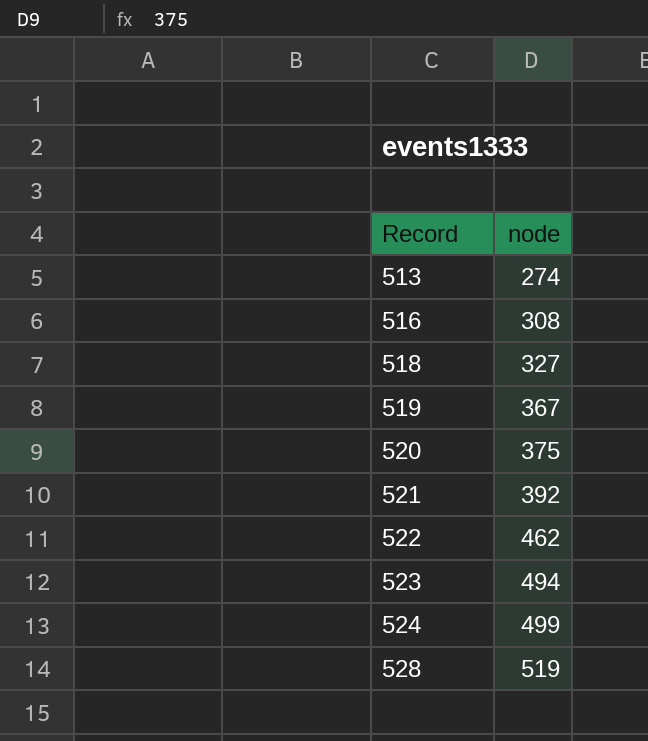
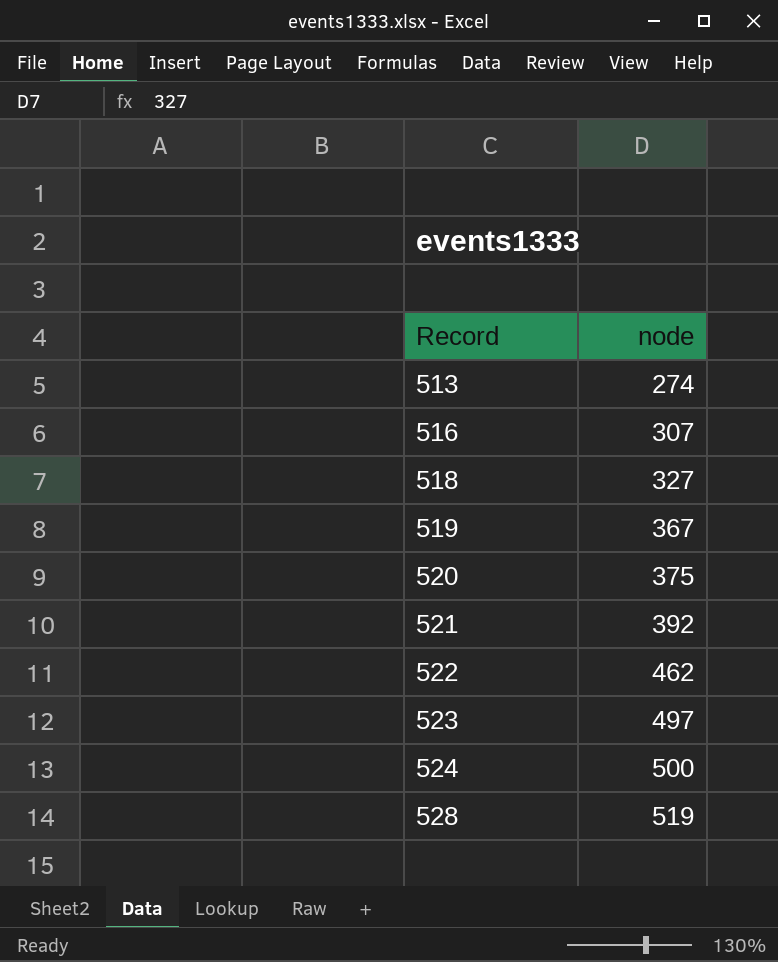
516 | node: 308 -> 307
523 | node: 494 -> 497
524 | node: 499 -> 500

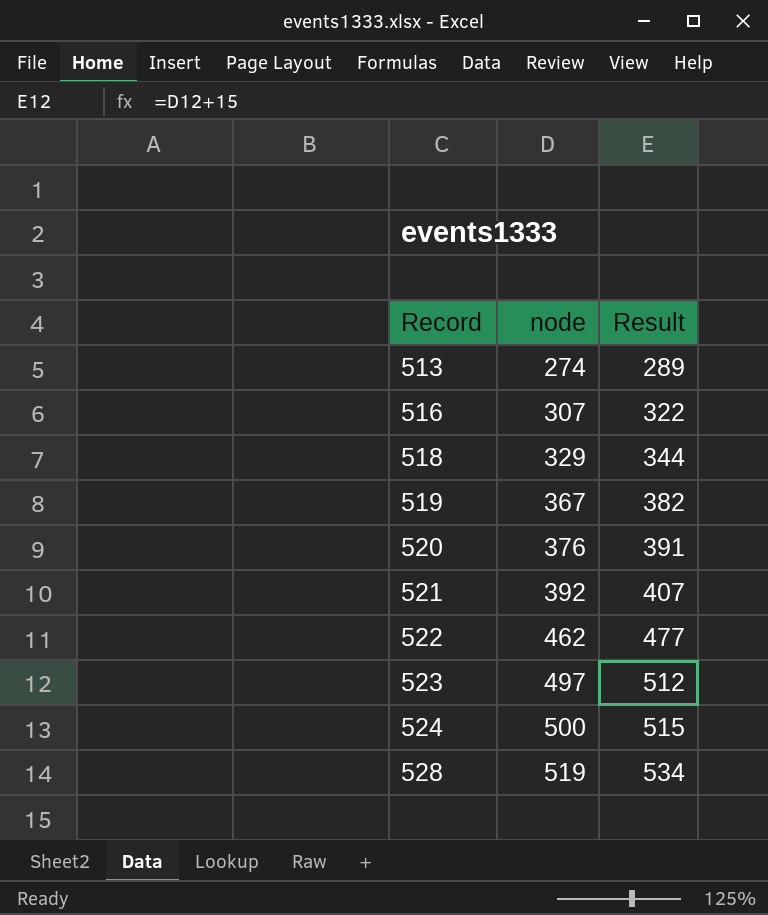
column Result | formula: none -> [node] + 15
518 | node: 327 -> 329
520 | node: 375 -> 376

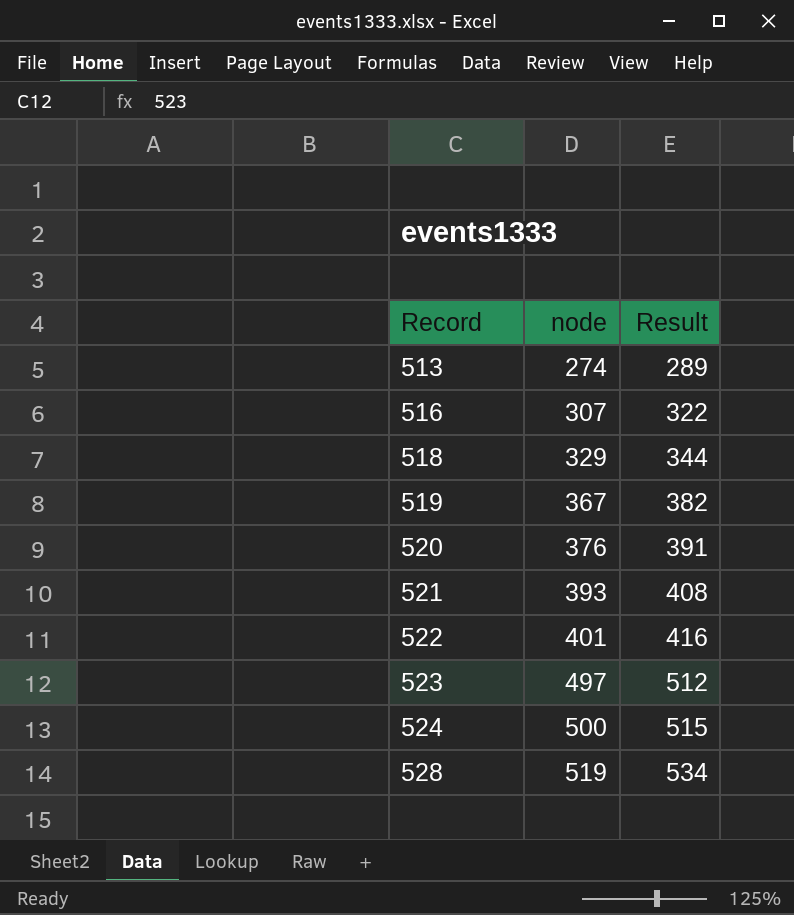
521 | node: 392 -> 393
521 | Result: 407 -> 408
522 | node: 462 -> 401
522 | Result: 477 -> 416

